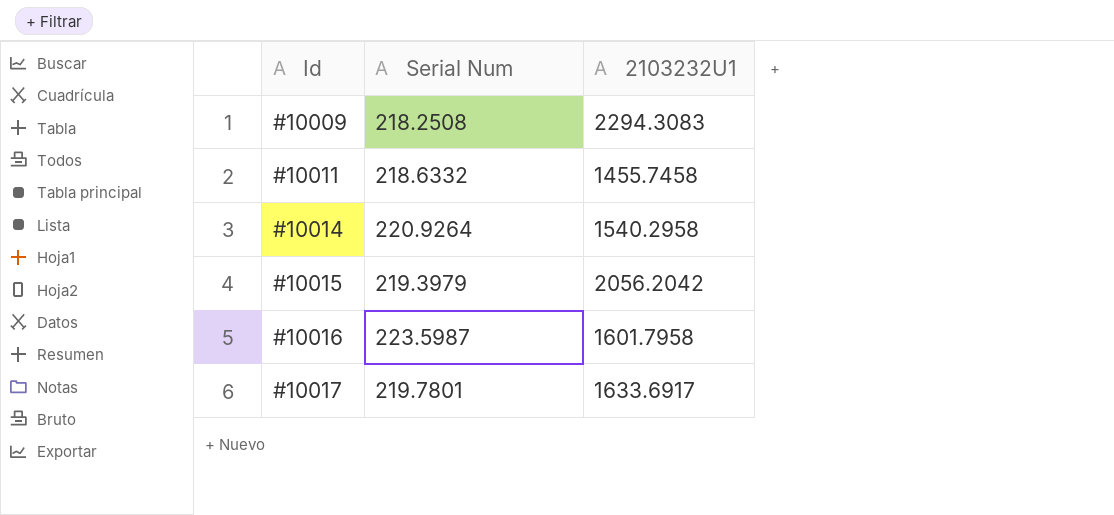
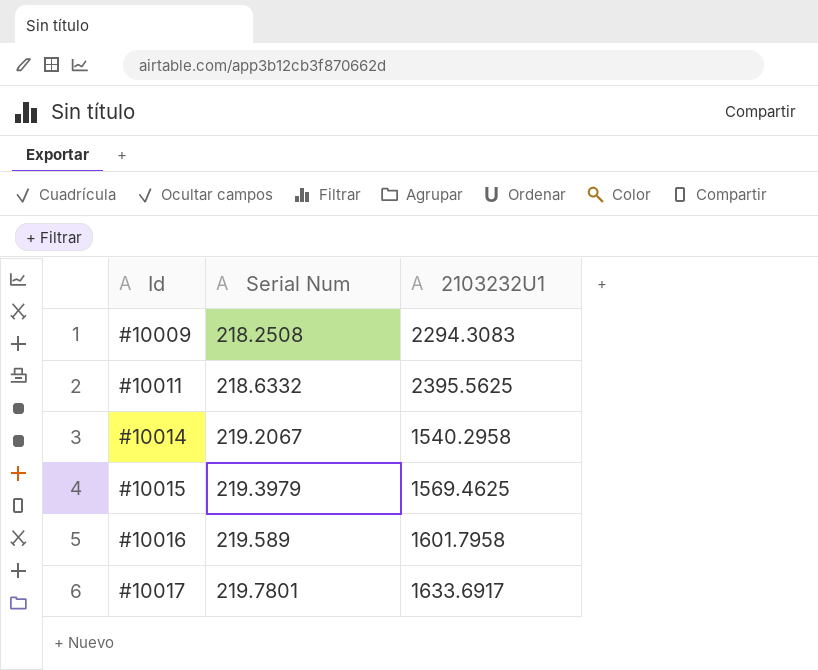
#10011 | 2103232U1: 1455.7458 -> 2395.5625
#10014 | Serial Num: 220.9264 -> 219.2067
#10015 | 2103232U1: 2056.2042 -> 1569.4625
#10016 | Serial Num: 223.5987 -> 219.589

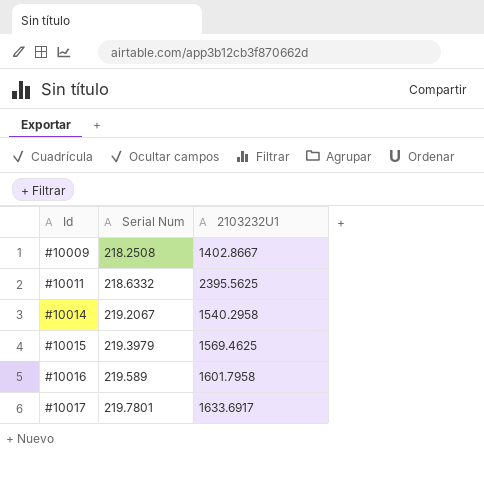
#10009 | 2103232U1: 2294.3083 -> 1402.8667

